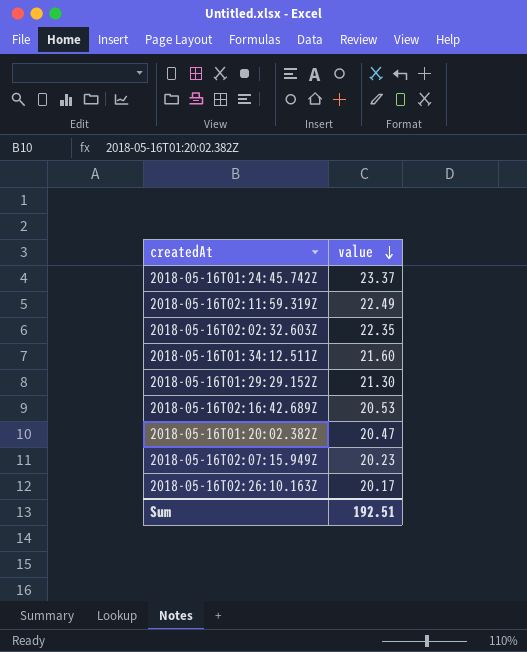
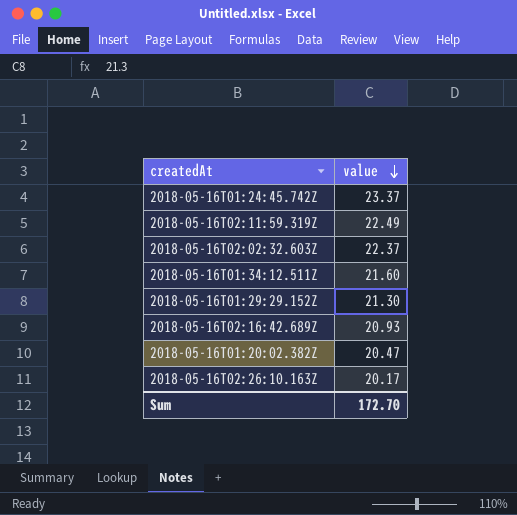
row 2018-05-16T02:07:15.949Z: 20.23 -> none
2018-05-16T02:02:32.603Z | value: 22.35 -> 22.37
2018-05-16T02:16:42.689Z | value: 20.53 -> 20.93
Sum | value: 192.51 -> 172.70

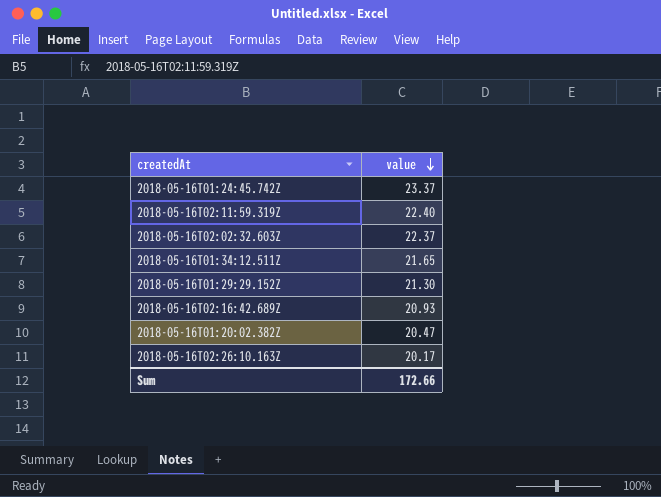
2018-05-16T02:11:59.319Z | value: 22.49 -> 22.40
2018-05-16T01:34:12.511Z | value: 21.60 -> 21.65
Sum | value: 172.70 -> 172.66

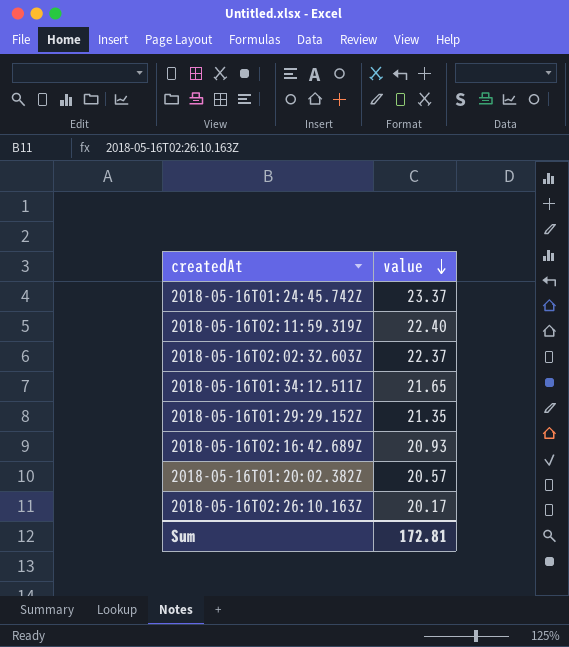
2018-05-16T01:29:29.152Z | value: 21.30 -> 21.35
2018-05-16T01:20:02.382Z | value: 20.47 -> 20.57
Sum | value: 172.66 -> 172.81

